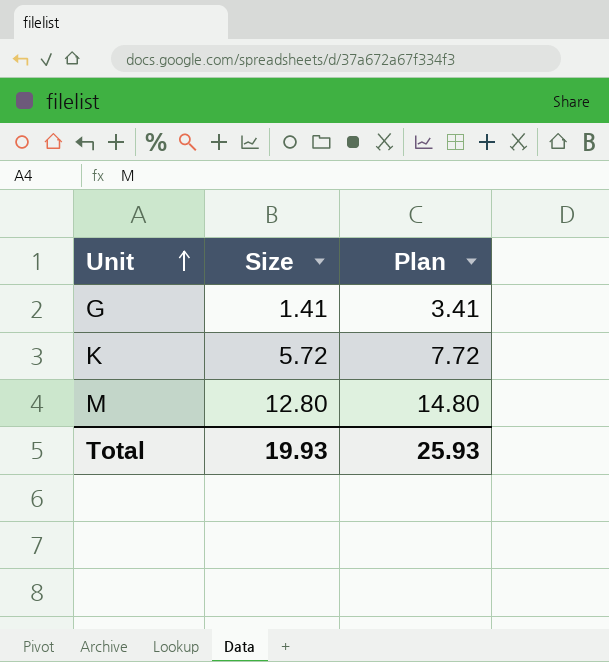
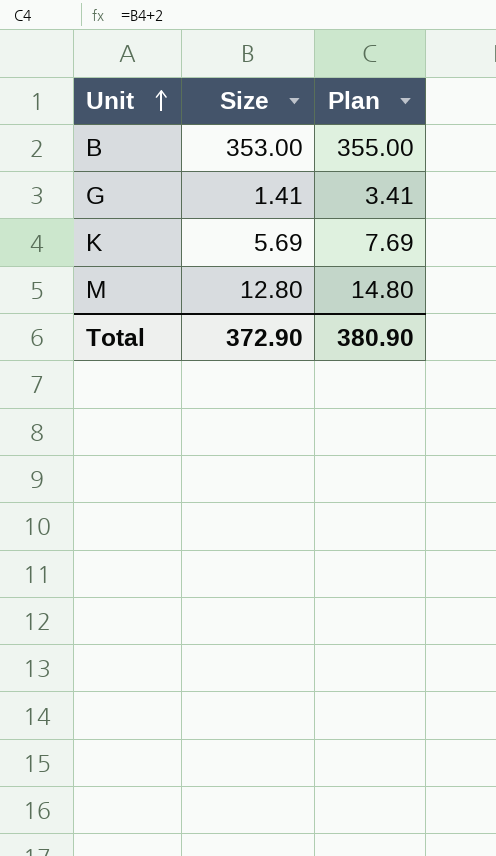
row B: none -> 353.00 | 355.00
K | Size: 5.72 -> 5.69
K | Plan: 7.72 -> 7.69
Total | Size: 19.93 -> 372.90
Total | Plan: 25.93 -> 380.90

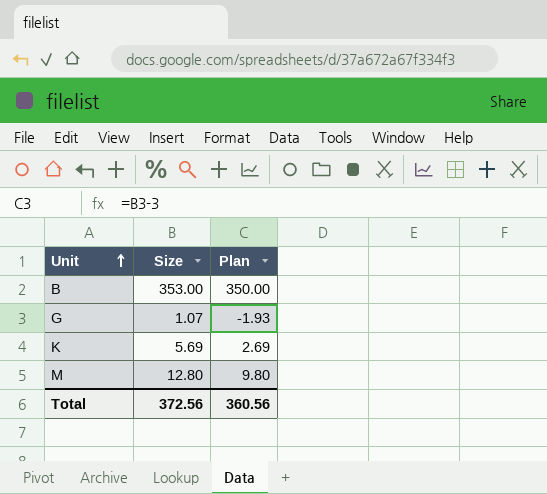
column Plan | formula: [Size] + 2 -> [Size] - 3
G | Size: 1.41 -> 1.07
Total | Size: 372.90 -> 372.56
Total | Plan: 380.90 -> 360.56

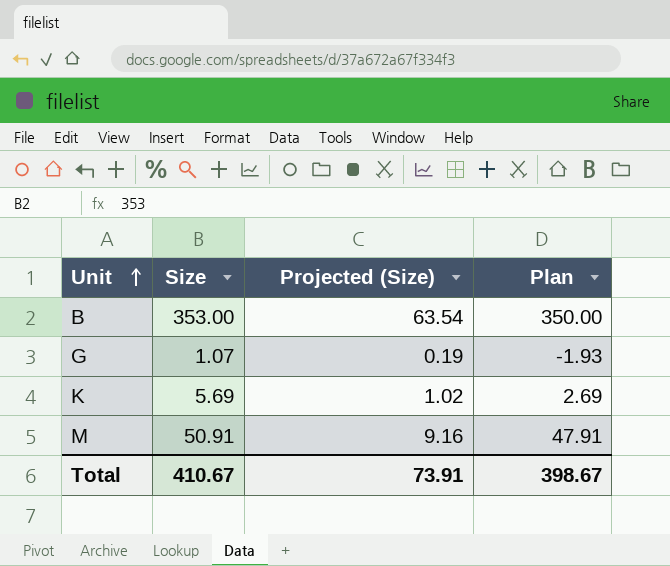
column Projected (Size) | formula: none -> [Size] * 0.18
M | Size: 12.80 -> 50.91
M | Plan: 9.80 -> 47.91
Total | Size: 372.56 -> 410.67
Total | Plan: 360.56 -> 398.67

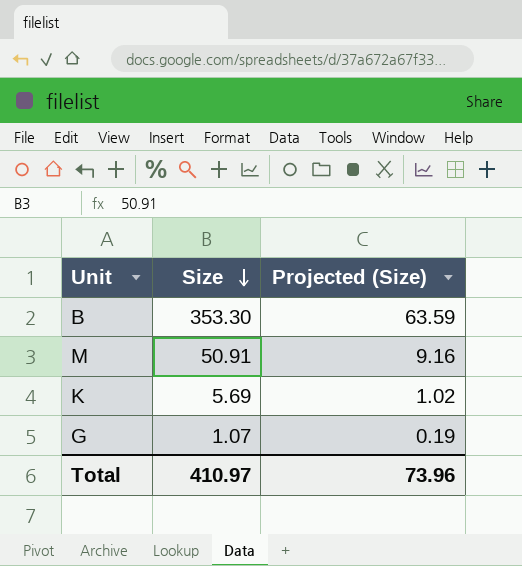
row order: Unit ascending -> Size descending
column Plan | formula: [Size] - 3 -> none
B | Size: 353.00 -> 353.30
B | Projected (Size): 63.54 -> 63.59
Total | Size: 410.67 -> 410.97
Total | Projected (Size): 73.91 -> 73.96

